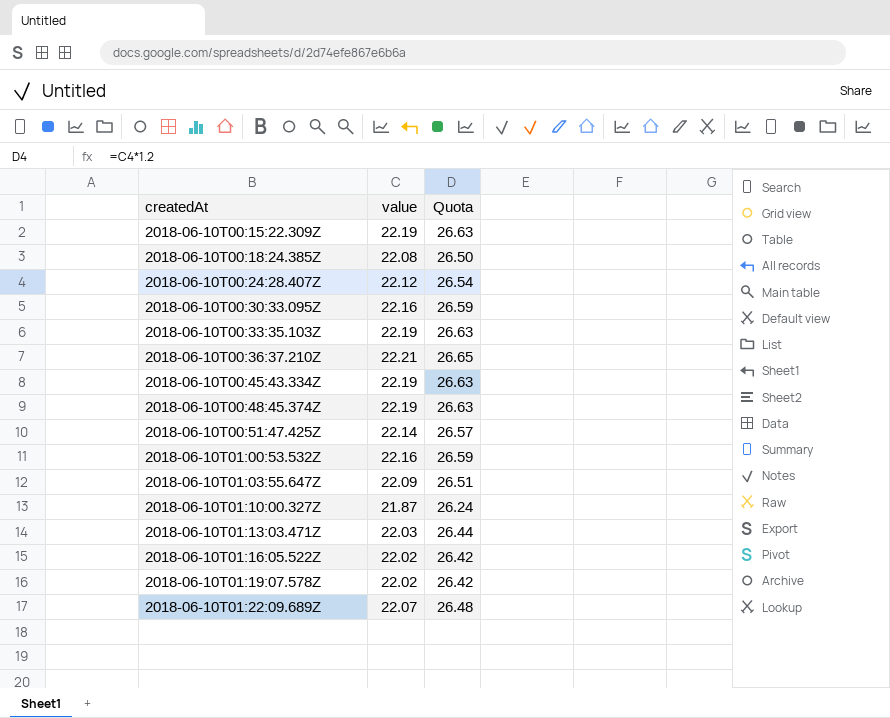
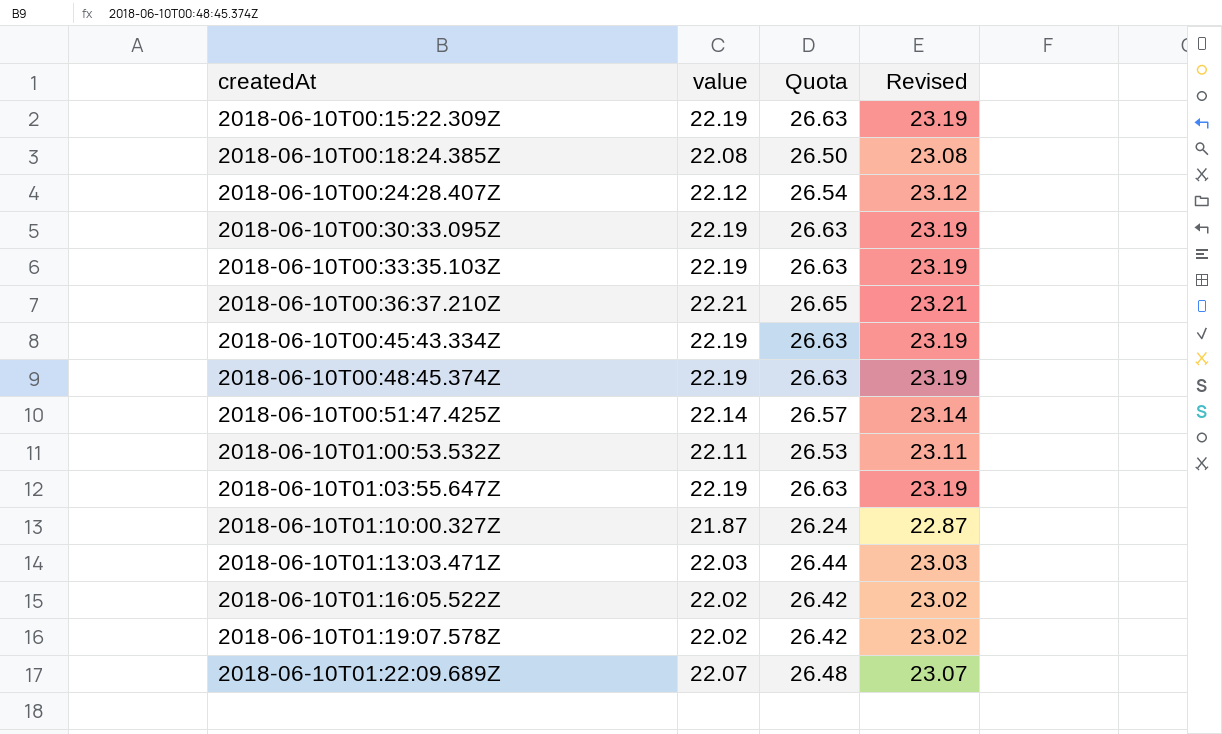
column Revised | formula: none -> [value] + 1
2018-06-10T00:30:33.095Z | value: 22.16 -> 22.19
2018-06-10T00:30:33.095Z | Quota: 26.59 -> 26.63
2018-06-10T01:00:53.532Z | value: 22.16 -> 22.11
2018-06-10T01:00:53.532Z | Quota: 26.59 -> 26.53
2018-06-10T01:03:55.647Z | value: 22.09 -> 22.19
2018-06-10T01:03:55.647Z | Quota: 26.51 -> 26.63

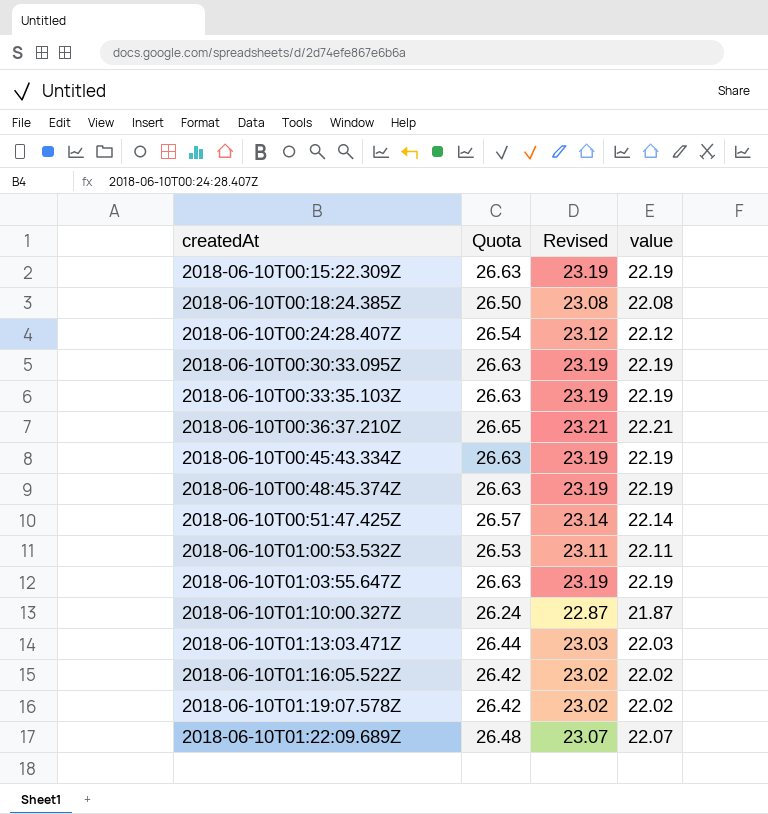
column value | position: 2 -> 4

